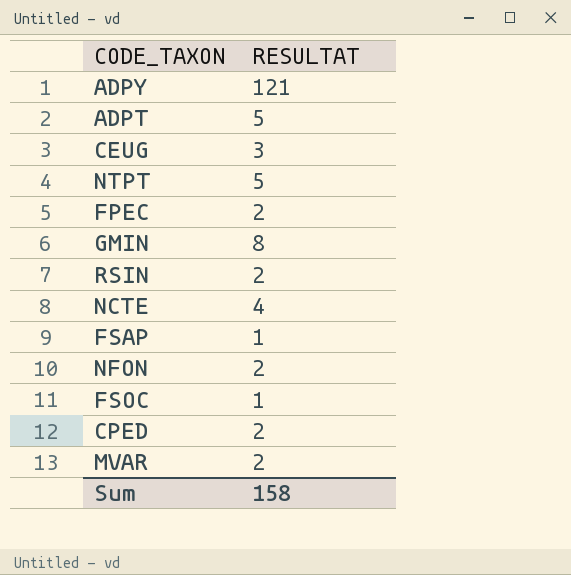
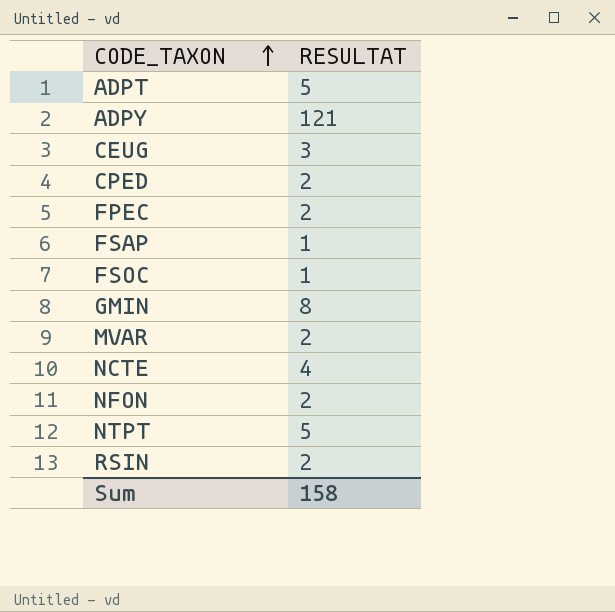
row order: none -> CODE_TAXON ascending

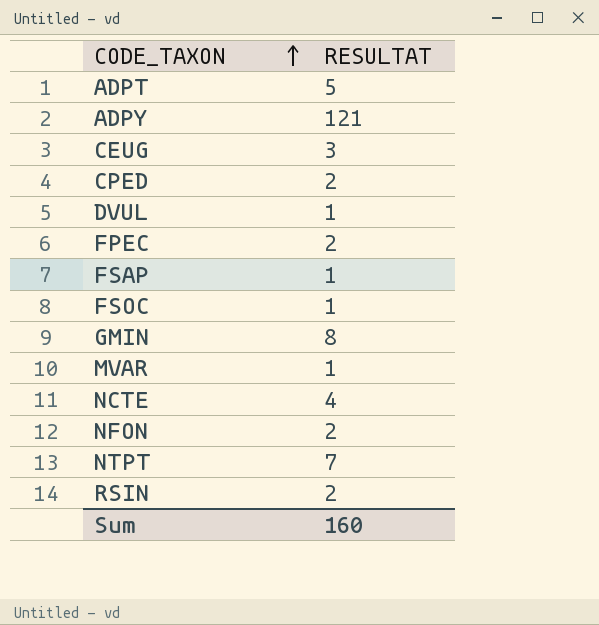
row DVUL: none -> 1
MVAR | RESULTAT: 2 -> 1
NTPT | RESULTAT: 5 -> 7
Sum | RESULTAT: 158 -> 160

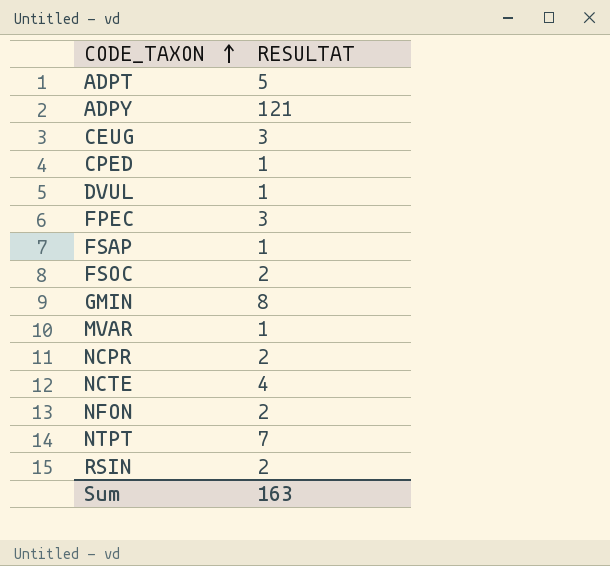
CPED | RESULTAT: 2 -> 1
FPEC | RESULTAT: 2 -> 3
FSOC | RESULTAT: 1 -> 2
row NCPR: none -> 2
Sum | RESULTAT: 160 -> 163

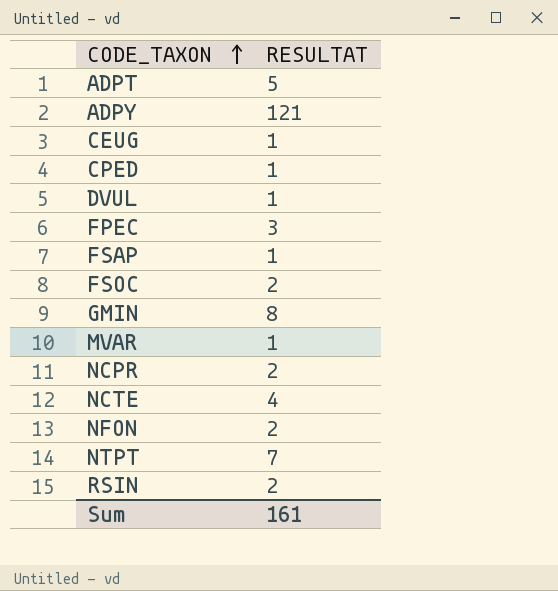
CEUG | RESULTAT: 3 -> 1
Sum | RESULTAT: 163 -> 161

